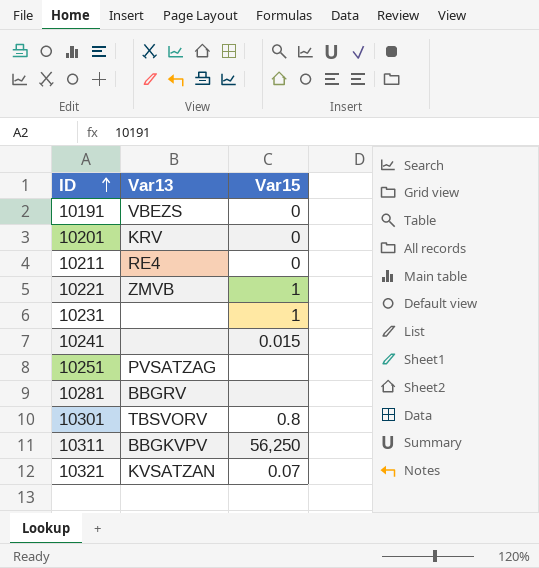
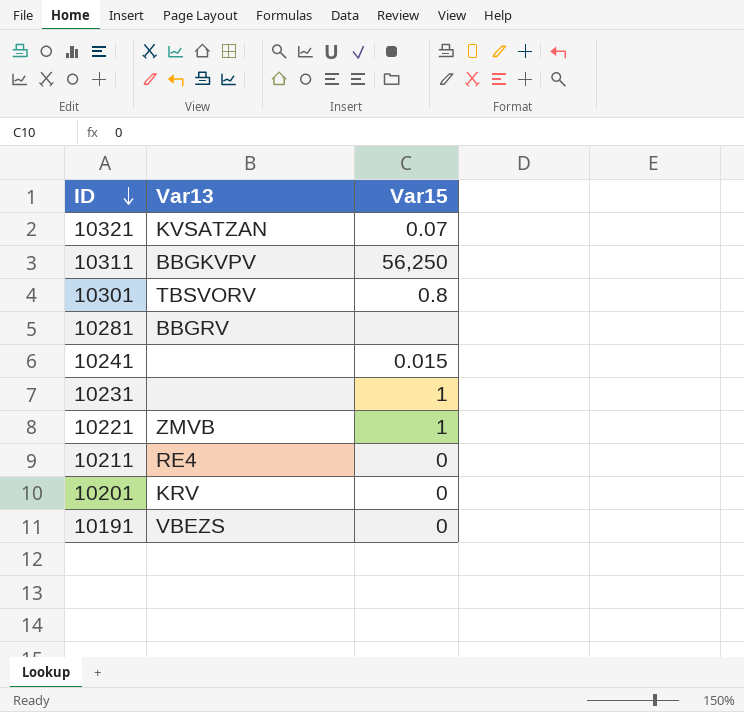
row order: ID ascending -> ID descending
row 10251: PVSATZAG | none -> none

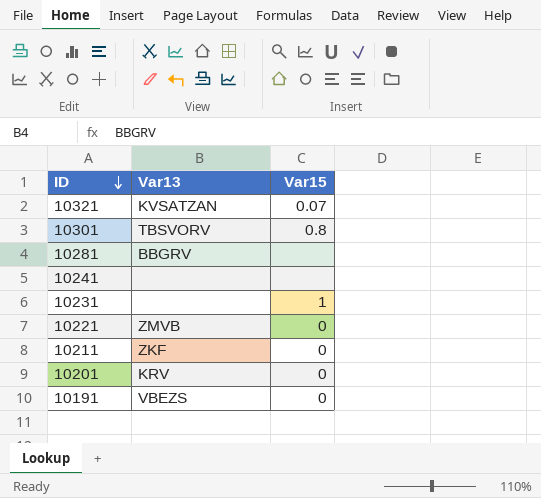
row 10311: BBGKVPV | 56,250 -> none
10241 | Var15: 0.015 -> none
10221 | Var15: 1 -> 0
10211 | Var13: RE4 -> ZKF

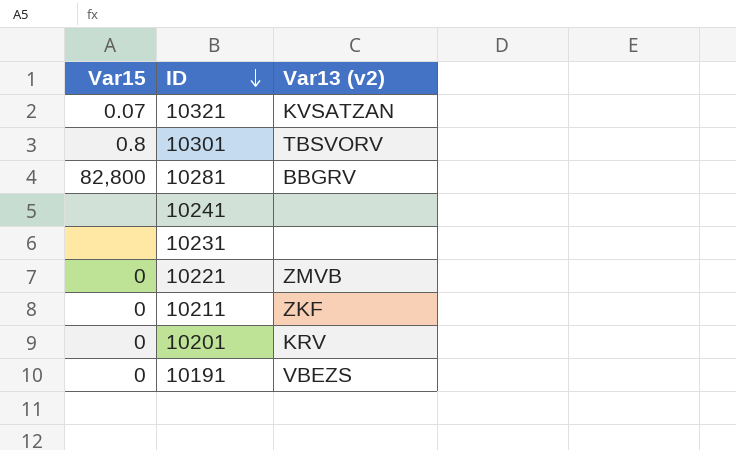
column Var15 | position: 3 -> 1
column name: Var13 -> Var13 (v2)
10281 | Var15: none -> 82,800
10231 | Var15: 1 -> none

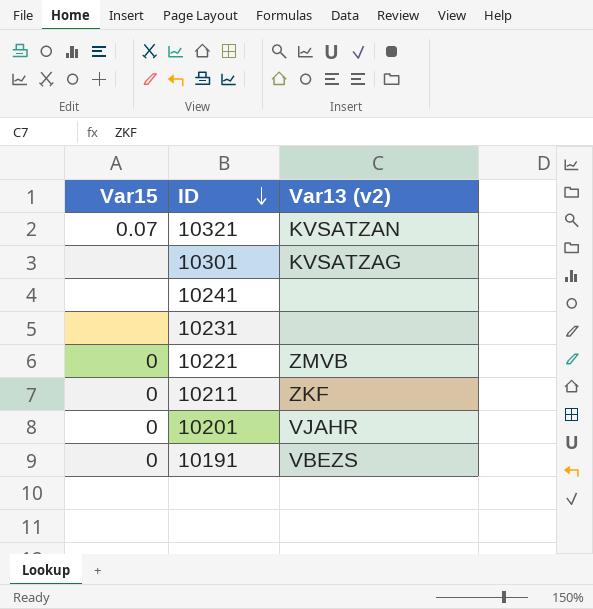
row 10281: 82,800 | BBGRV -> none
10301 | Var15: 0.8 -> none
10301 | Var13 (v2): TBSVORV -> KVSATZAG
10201 | Var13 (v2): KRV -> VJAHR

